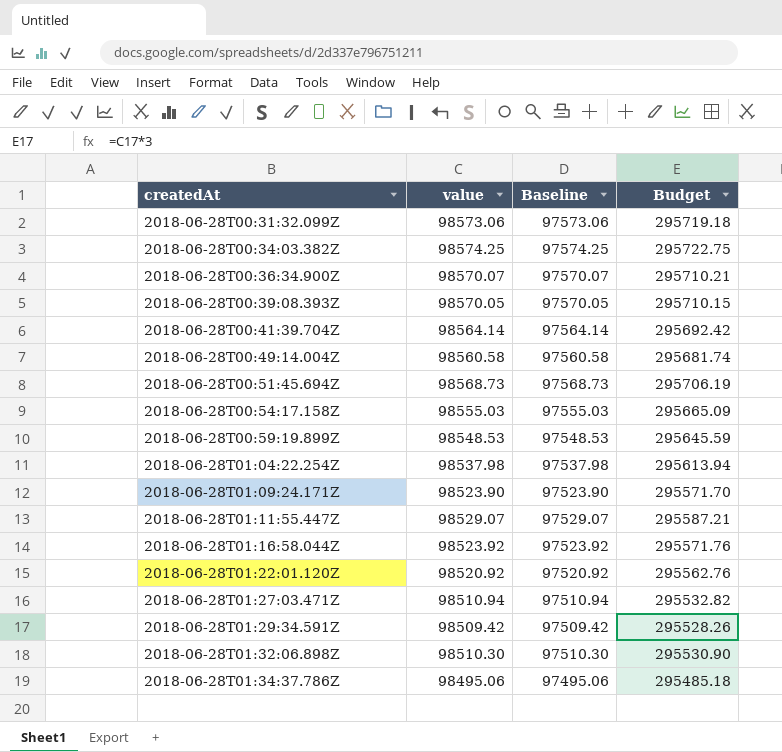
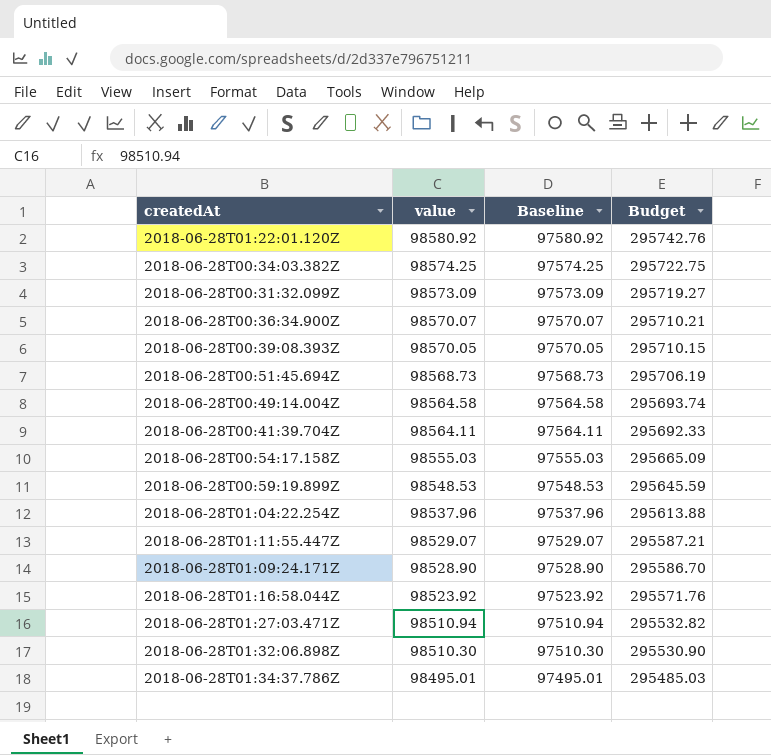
row order: createdAt ascending -> value descending
row 2018-06-28T01:29:34.591Z: 98509.42 | 97509.42 | 295528.26 -> none
2018-06-28T01:22:01.120Z | value: 98520.92 -> 98580.92
2018-06-28T01:22:01.120Z | Baseline: 97520.92 -> 97580.92
2018-06-28T01:22:01.120Z | Budget: 295562.76 -> 295742.76
2018-06-28T00:31:32.099Z | value: 98573.06 -> 98573.09
2018-06-28T00:31:32.099Z | Baseline: 97573.06 -> 97573.09
2018-06-28T00:31:32.099Z | Budget: 295719.18 -> 295719.27
2018-06-28T00:49:14.004Z | value: 98560.58 -> 98564.58
2018-06-28T00:49:14.004Z | Baseline: 97560.58 -> 97564.58
2018-06-28T00:49:14.004Z | Budget: 295681.74 -> 295693.74
2018-06-28T00:41:39.704Z | value: 98564.14 -> 98564.11
2018-06-28T00:41:39.704Z | Baseline: 97564.14 -> 97564.11
2018-06-28T00:41:39.704Z | Budget: 295692.42 -> 295692.33
2018-06-28T01:04:22.254Z | value: 98537.98 -> 98537.96
2018-06-28T01:04:22.254Z | Baseline: 97537.98 -> 97537.96
2018-06-28T01:04:22.254Z | Budget: 295613.94 -> 295613.88
2018-06-28T01:09:24.171Z | value: 98523.90 -> 98528.90
2018-06-28T01:09:24.171Z | Baseline: 97523.90 -> 97528.90
2018-06-28T01:09:24.171Z | Budget: 295571.70 -> 295586.70
2018-06-28T01:34:37.786Z | value: 98495.06 -> 98495.01
2018-06-28T01:34:37.786Z | Baseline: 97495.06 -> 97495.01
2018-06-28T01:34:37.786Z | Budget: 295485.18 -> 295485.03

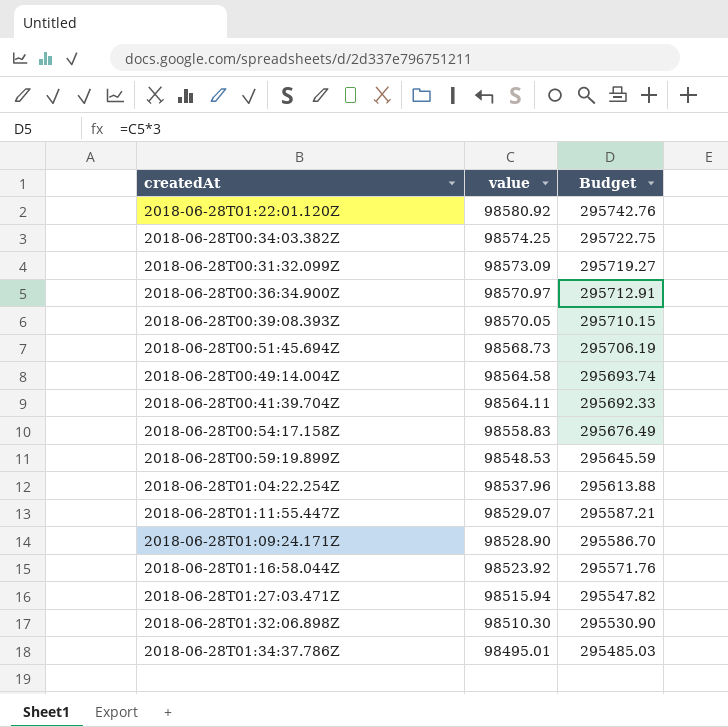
column Baseline | formula: [value] - 1000 -> none
2018-06-28T00:36:34.900Z | value: 98570.07 -> 98570.97
2018-06-28T00:36:34.900Z | Budget: 295710.21 -> 295712.91
2018-06-28T00:54:17.158Z | value: 98555.03 -> 98558.83
2018-06-28T00:54:17.158Z | Budget: 295665.09 -> 295676.49
2018-06-28T01:27:03.471Z | value: 98510.94 -> 98515.94
2018-06-28T01:27:03.471Z | Budget: 295532.82 -> 295547.82

